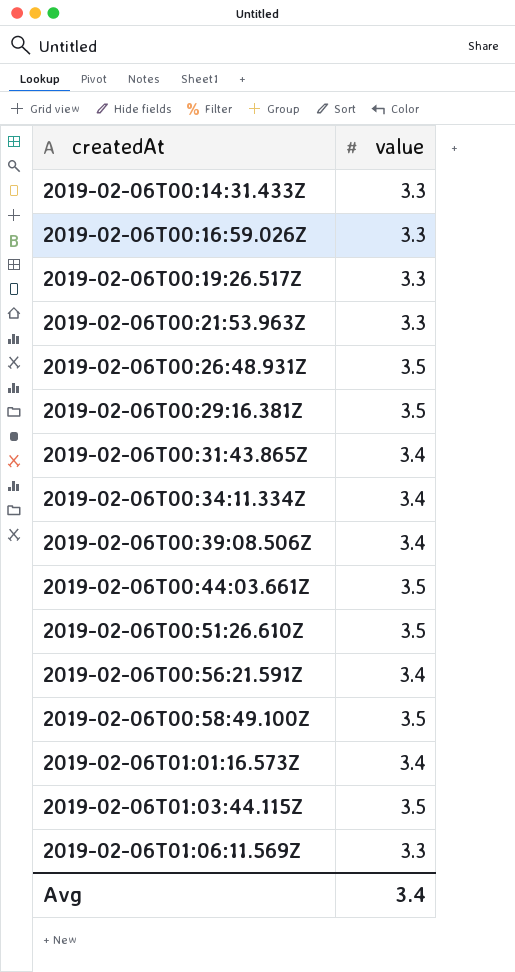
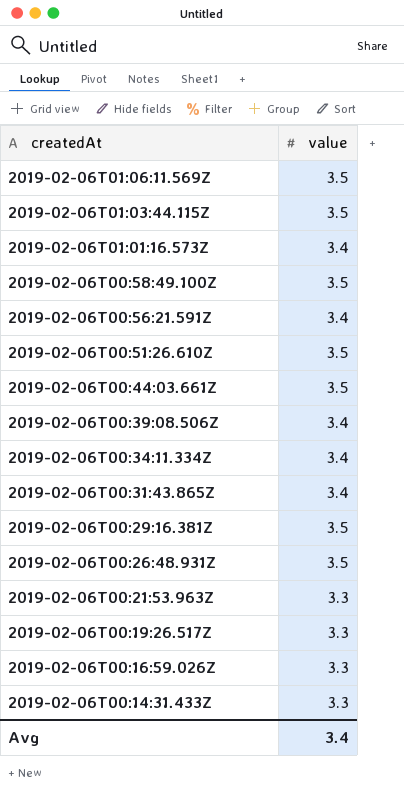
row order: createdAt ascending -> createdAt descending
2019-02-06T01:06:11.569Z | value: 3.3 -> 3.5

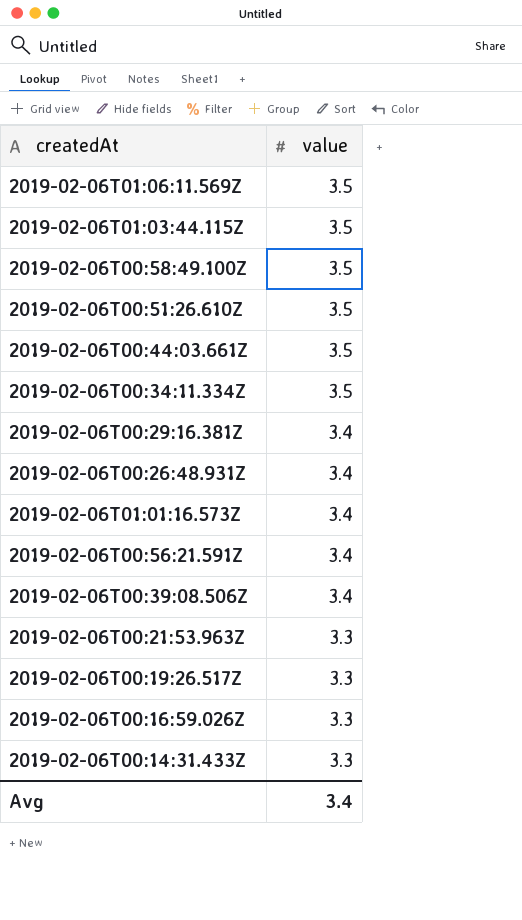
row order: createdAt descending -> value descending
row 2019-02-06T00:31:43.865Z: 3.4 -> none
2019-02-06T00:34:11.334Z | value: 3.4 -> 3.5
2019-02-06T00:29:16.381Z | value: 3.5 -> 3.4
2019-02-06T00:26:48.931Z | value: 3.5 -> 3.4

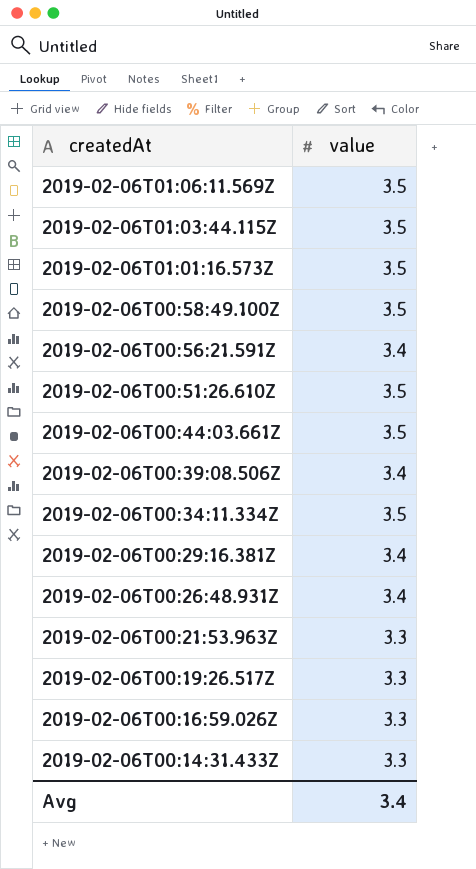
row order: value descending -> createdAt descending
2019-02-06T01:01:16.573Z | value: 3.4 -> 3.5

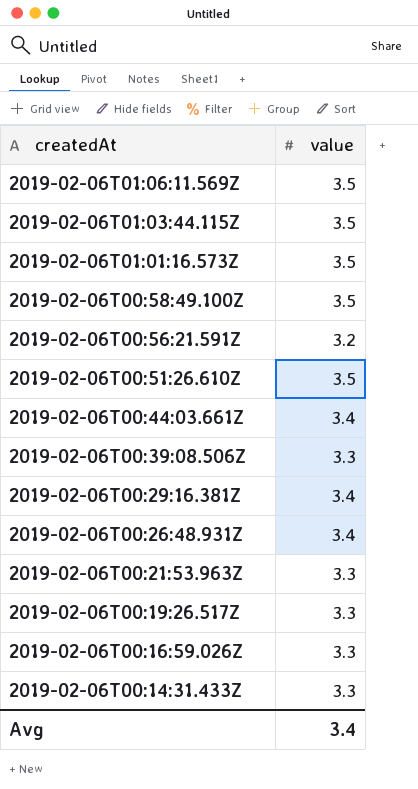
row 2019-02-06T00:34:11.334Z: 3.5 -> none
2019-02-06T00:56:21.591Z | value: 3.4 -> 3.2
2019-02-06T00:44:03.661Z | value: 3.5 -> 3.4
2019-02-06T00:39:08.506Z | value: 3.4 -> 3.3

